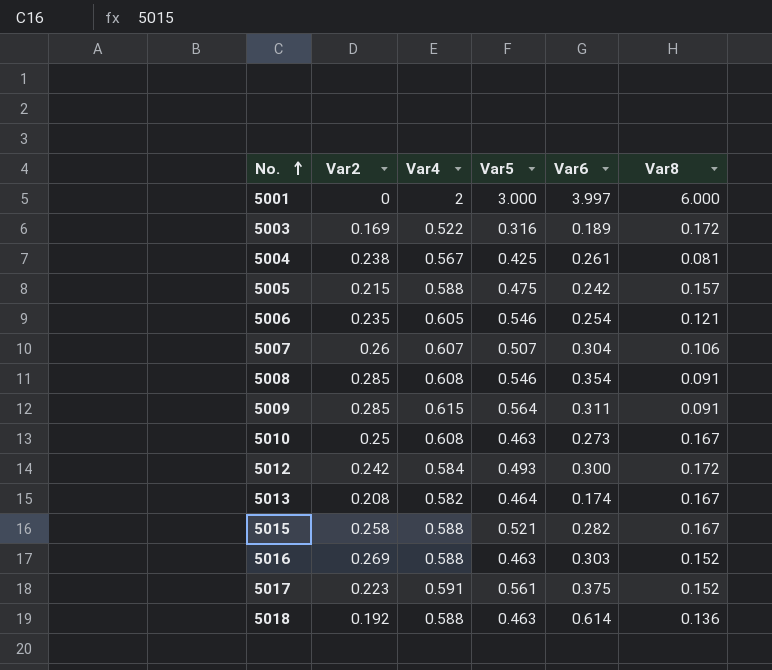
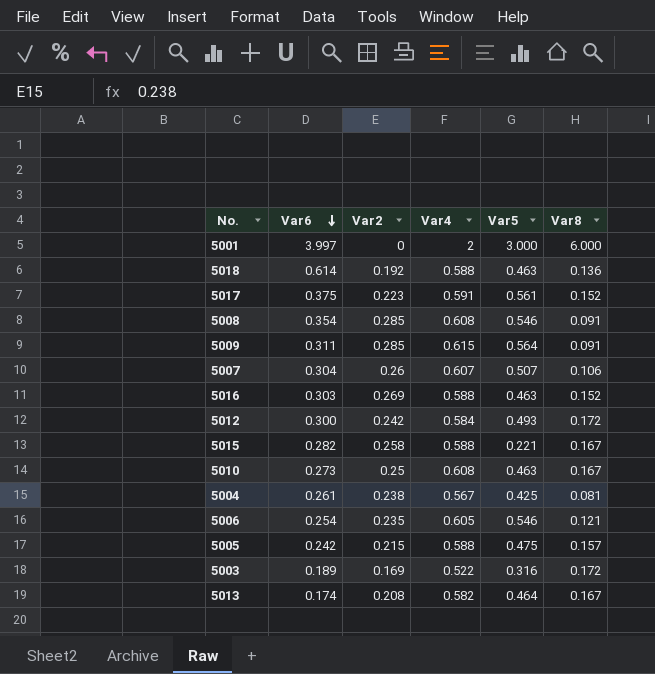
row order: No. ascending -> Var6 descending
column Var6 | position: 5 -> 2
5015 | Var5: 0.521 -> 0.221

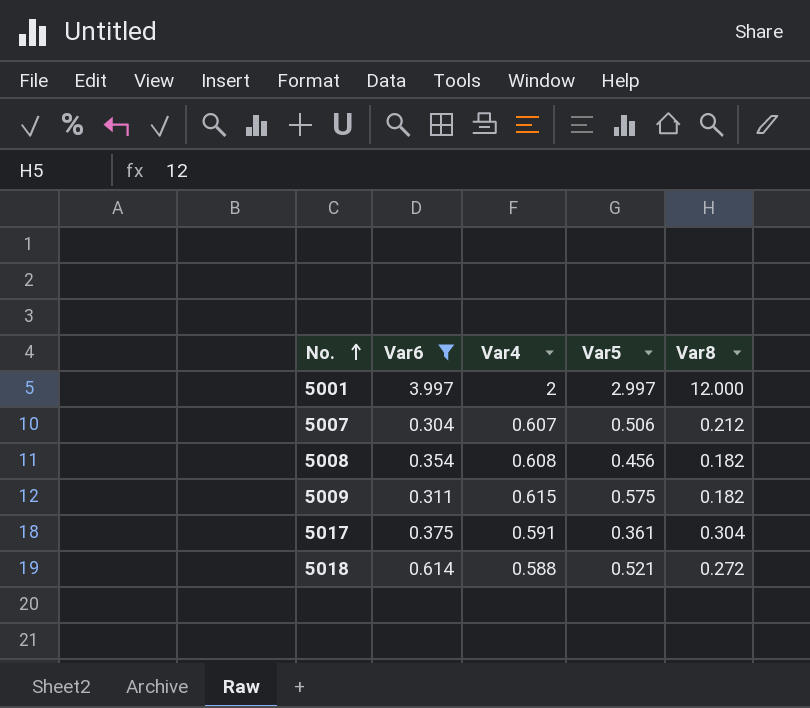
filter: none -> Var6 >= 0.304
row order: Var6 descending -> No. ascending
column Var2 | position: 3 -> none
5001 | Var5: 3.000 -> 2.997
5001 | Var8: 6.000 -> 12.000
5007 | Var5: 0.507 -> 0.506
5007 | Var8: 0.106 -> 0.212
5008 | Var5: 0.546 -> 0.456
5008 | Var8: 0.091 -> 0.182
5009 | Var5: 0.564 -> 0.575
5009 | Var8: 0.091 -> 0.182
5017 | Var5: 0.561 -> 0.361
5017 | Var8: 0.152 -> 0.304
5018 | Var5: 0.463 -> 0.521
5018 | Var8: 0.136 -> 0.272

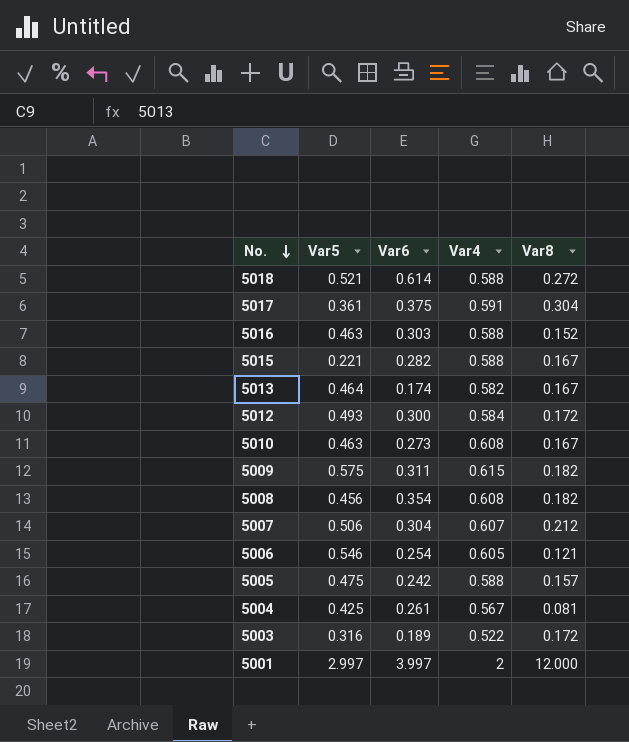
filter: Var6 >= 0.304 -> none
row order: No. ascending -> No. descending
column Var5 | position: 4 -> 2

